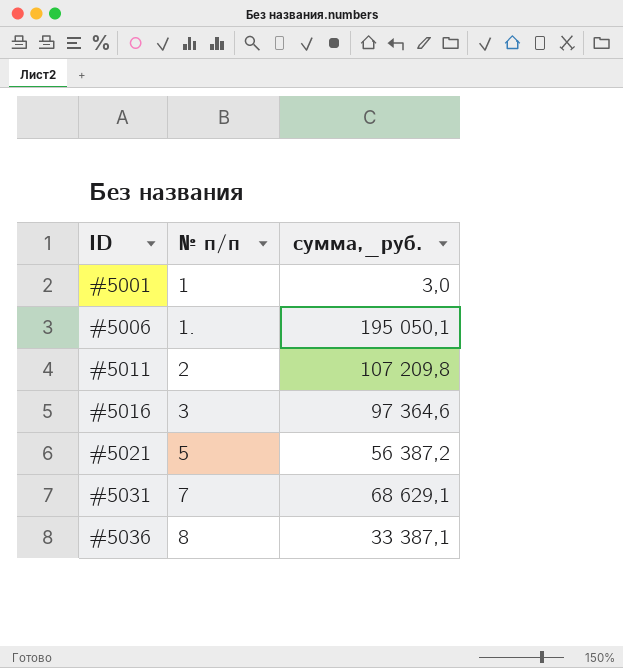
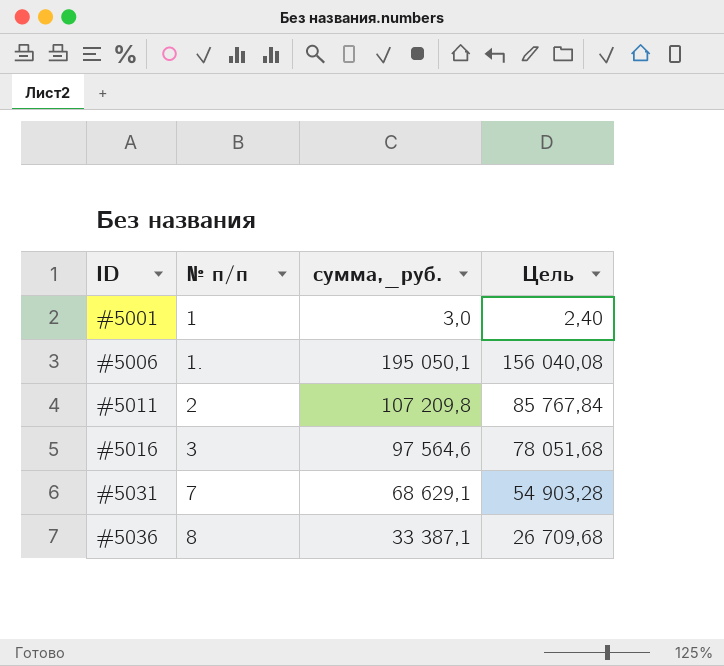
column Цель | formula: none -> [сумма,_руб.] * 0,8
row #5021: 5 | 56 387,2 -> none
#5016 | сумма,_руб.: 97 364,6 -> 97 564,6

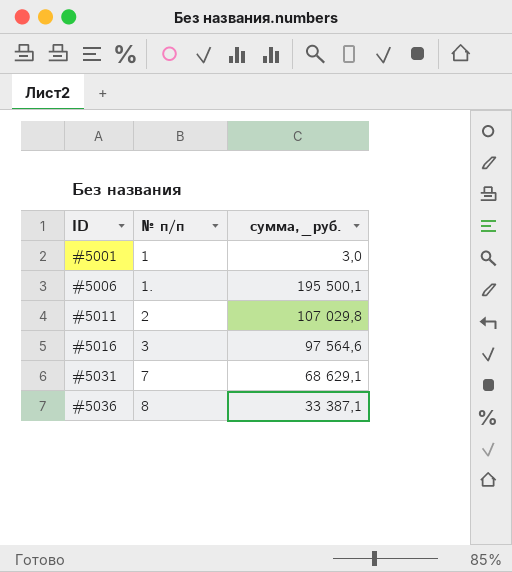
column Цель | formula: [сумма,_руб.] * 0,8 -> none
#5006 | сумма,_руб.: 195 050,1 -> 195 500,1
#5011 | сумма,_руб.: 107 209,8 -> 107 029,8

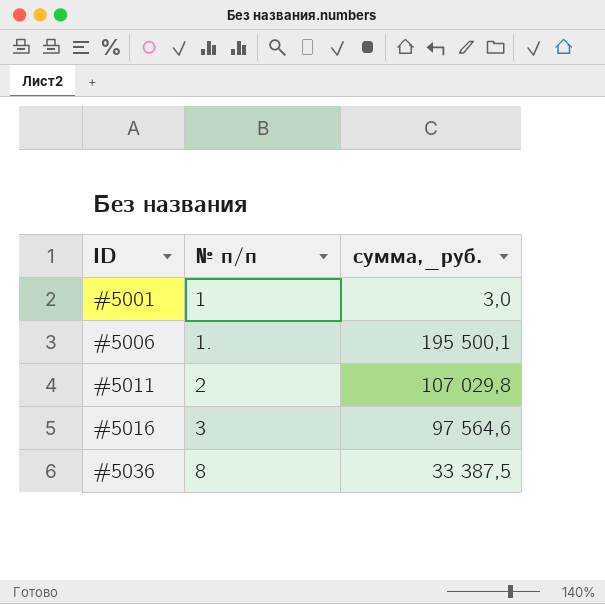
row #5031: 7 | 68 629,1 -> none
#5036 | сумма,_руб.: 33 387,1 -> 33 387,5

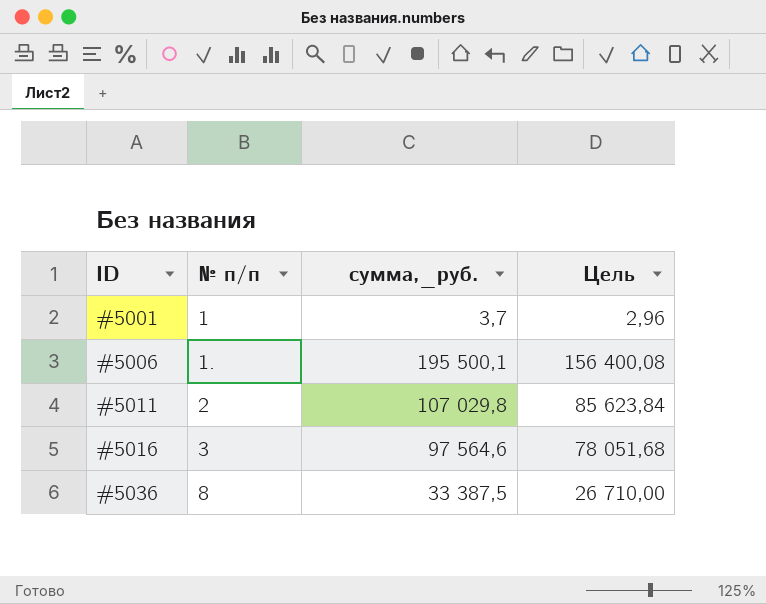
column Цель | formula: none -> [сумма,_руб.] * 0,8
#5001 | сумма,_руб.: 3,0 -> 3,7

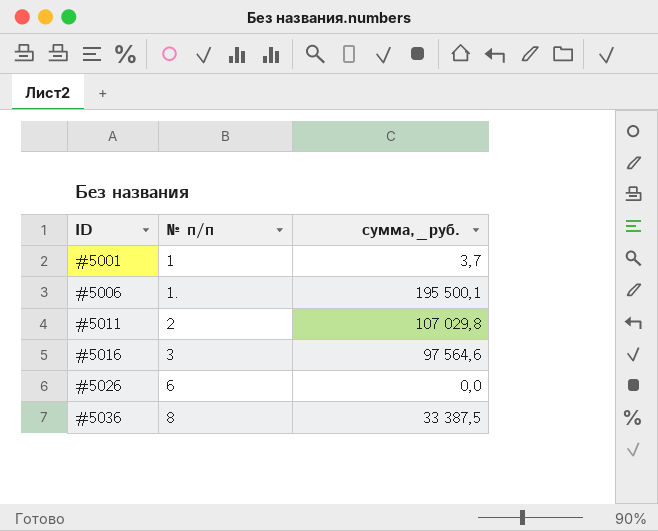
column Цель | formula: [сумма,_руб.] * 0,8 -> none
row #5026: none -> 6 | 0,0

